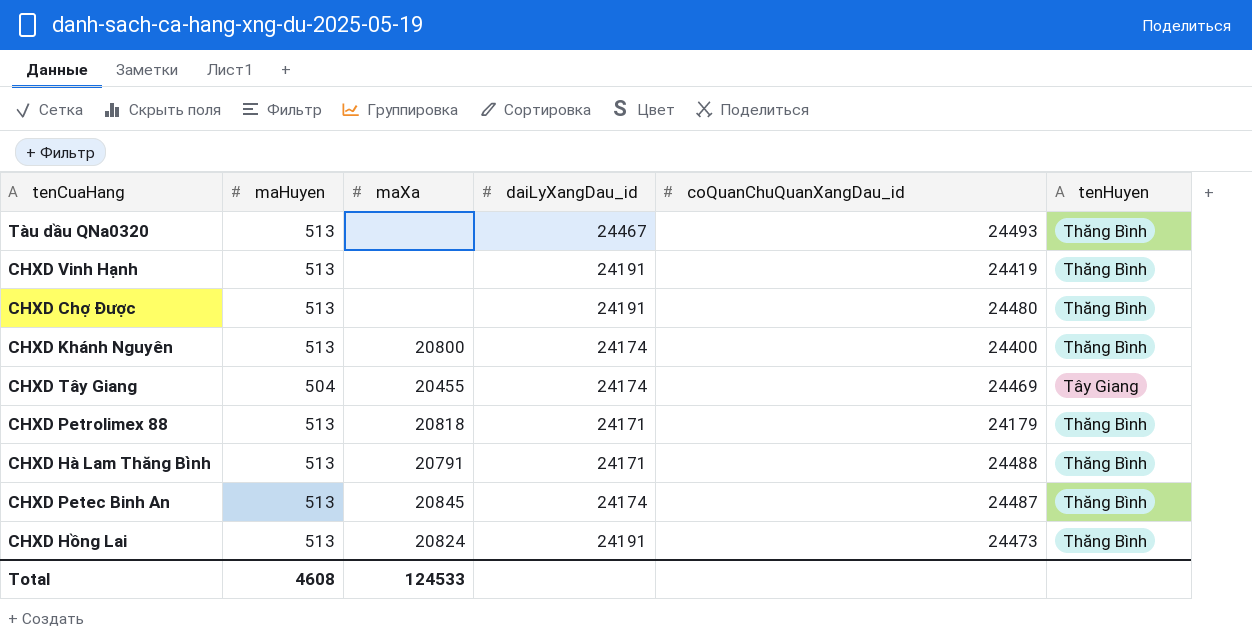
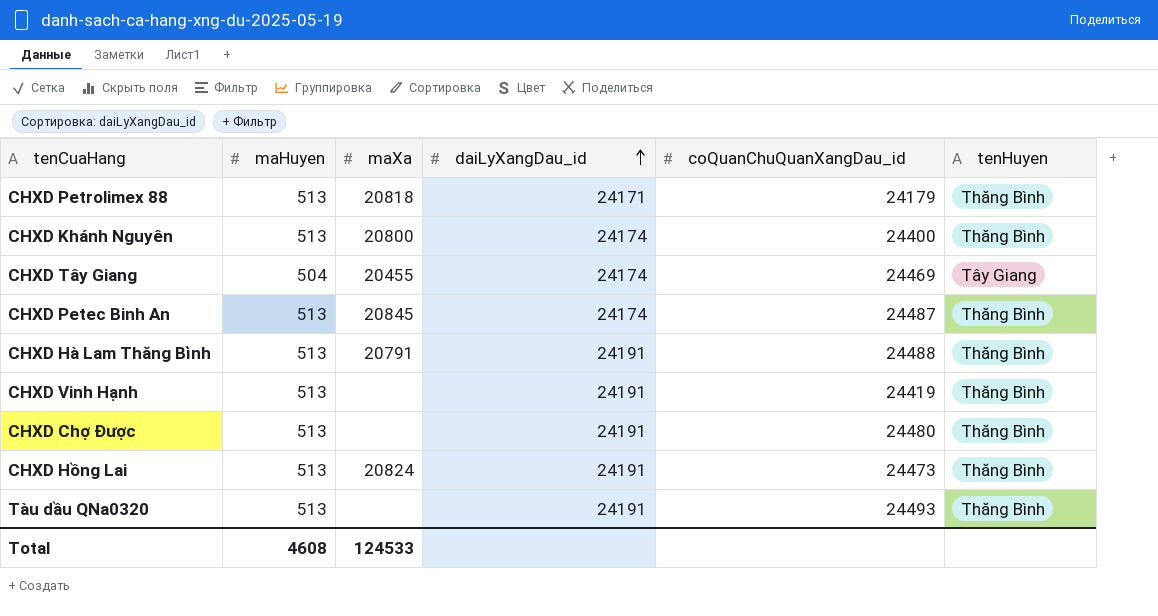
row order: none -> daiLyXangDau_id ascending
CHXD Hà Lam Thăng Bình | daiLyXangDau_id: 24171 -> 24191
Tàu dầu QNa0320 | daiLyXangDau_id: 24467 -> 24191

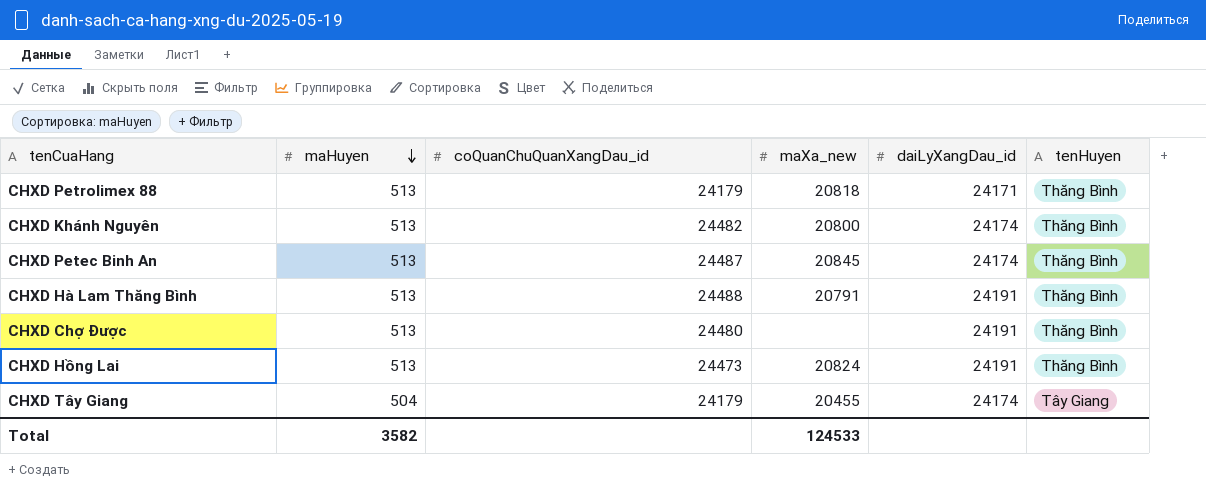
row order: daiLyXangDau_id ascending -> maHuyen descending
column coQuanChuQuanXangDau_id | position: 5 -> 3
column name: maXa -> maXa_new
row CHXD Vinh Hạnh: 513 | none | 24191 | 24419 | Thăng Bình -> none
row Tàu dầu QNa0320: 513 | none | 24191 | 24493 | Thăng Bình -> none
CHXD Khánh Nguyên | coQuanChuQuanXangDau_id: 24400 -> 24482
CHXD Tây Giang | coQuanChuQuanXangDau_id: 24469 -> 24179
Total | maHuyen: 4608 -> 3582

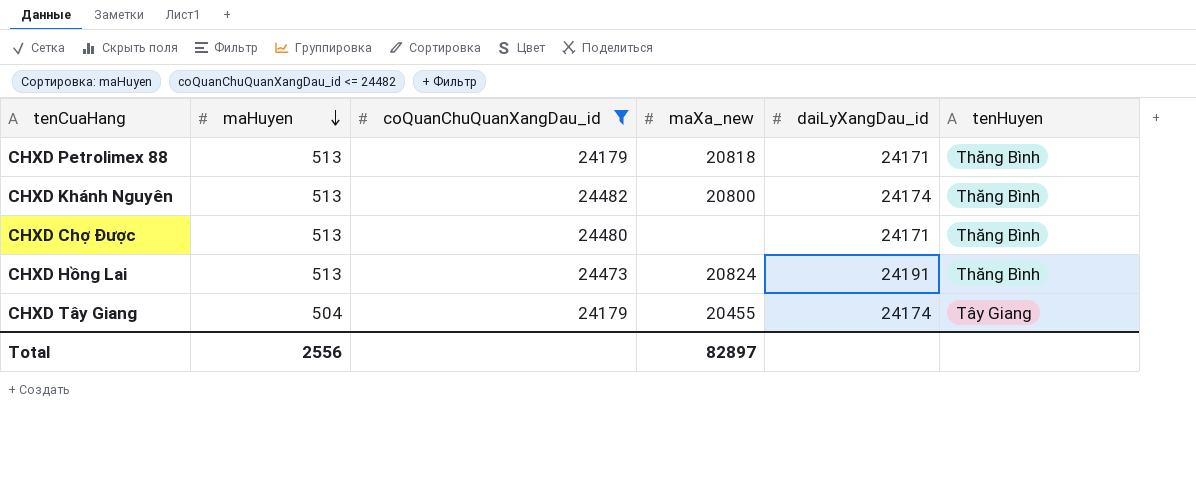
filter: none -> coQuanChuQuanXangDau_id <= 24482
CHXD Chợ Được | daiLyXangDau_id: 24191 -> 24171
Total | maHuyen: 3582 -> 2556
Total | maXa_new: 124533 -> 82897

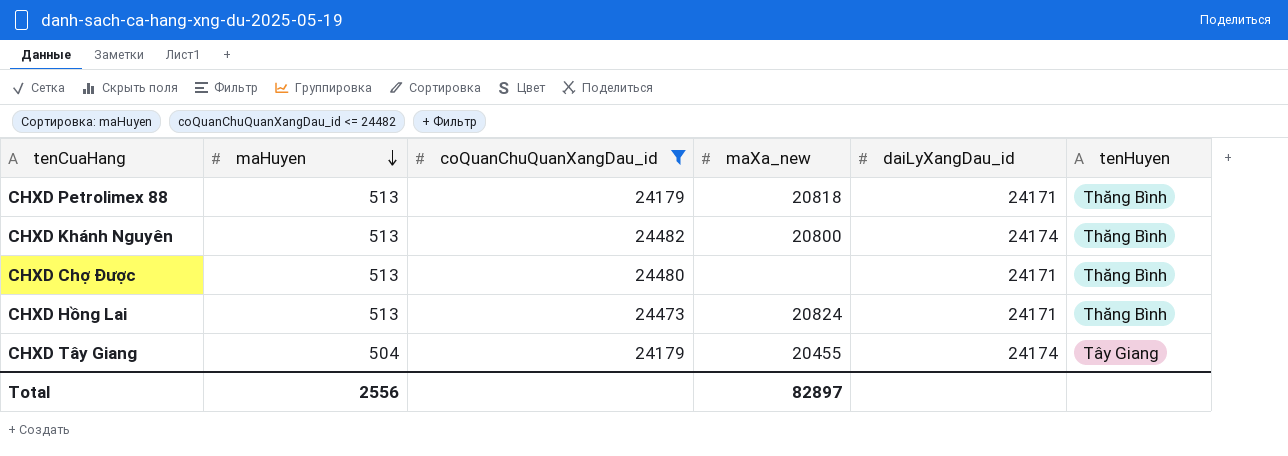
CHXD Hồng Lai | daiLyXangDau_id: 24191 -> 24171

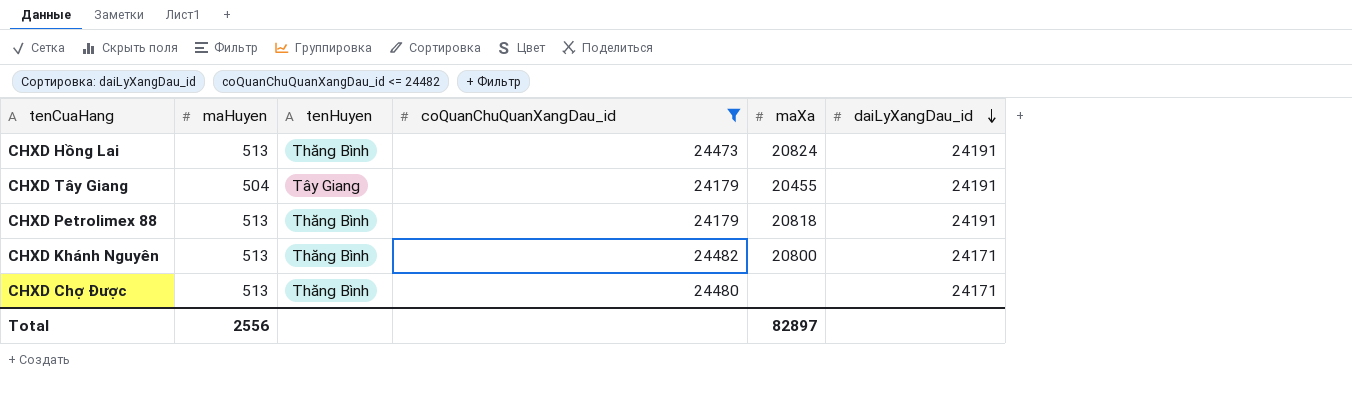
row order: maHuyen descending -> daiLyXangDau_id descending
column tenHuyen | position: 6 -> 3
column name: maXa_new -> maXa
CHXD Hồng Lai | daiLyXangDau_id: 24171 -> 24191
CHXD Tây Giang | daiLyXangDau_id: 24174 -> 24191
CHXD Petrolimex 88 | daiLyXangDau_id: 24171 -> 24191
CHXD Khánh Nguyên | daiLyXangDau_id: 24174 -> 24171

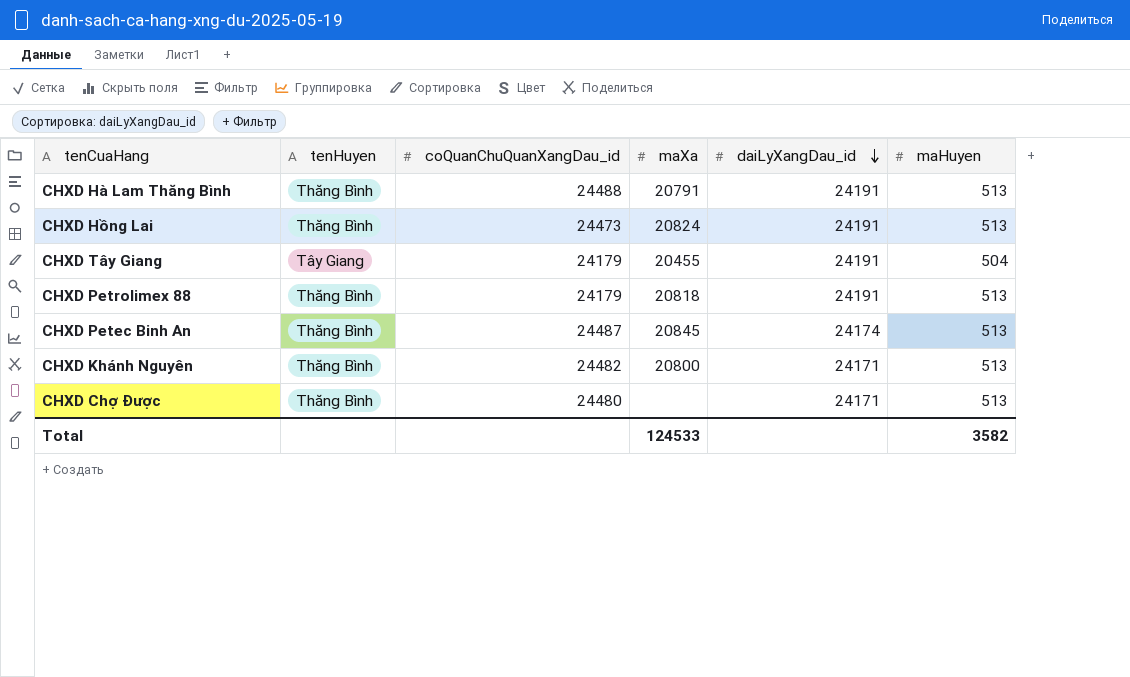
filter: coQuanChuQuanXangDau_id <= 24482 -> none
column maHuyen | position: 2 -> 6
Total | maXa: 82897 -> 124533
Total | maHuyen: 2556 -> 3582

